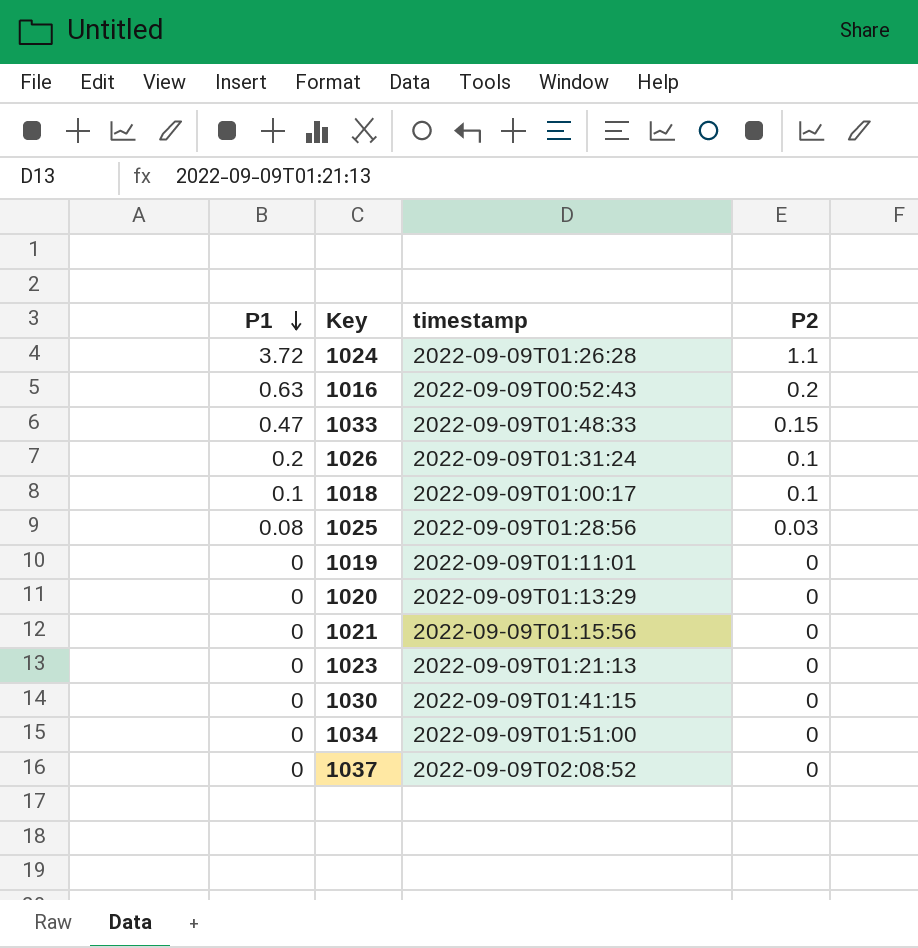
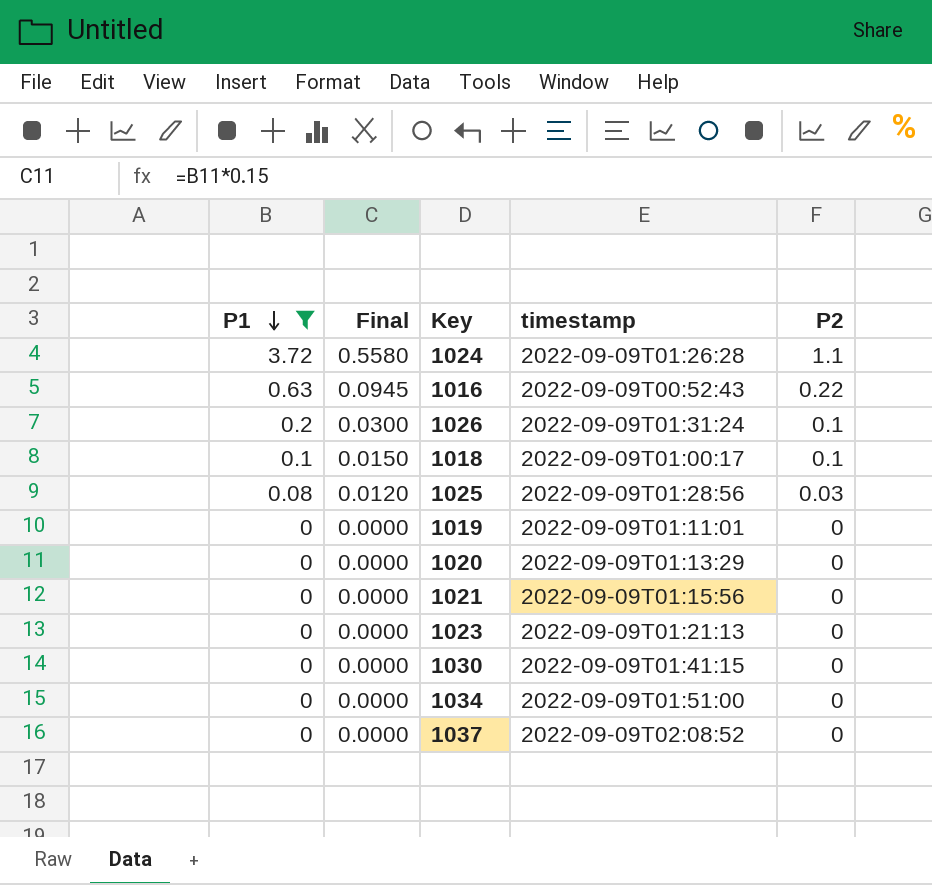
filter: none -> P1 != 0.47
column Final | formula: none -> [P1] * 0.15
1016 | P2: 0.2 -> 0.22

